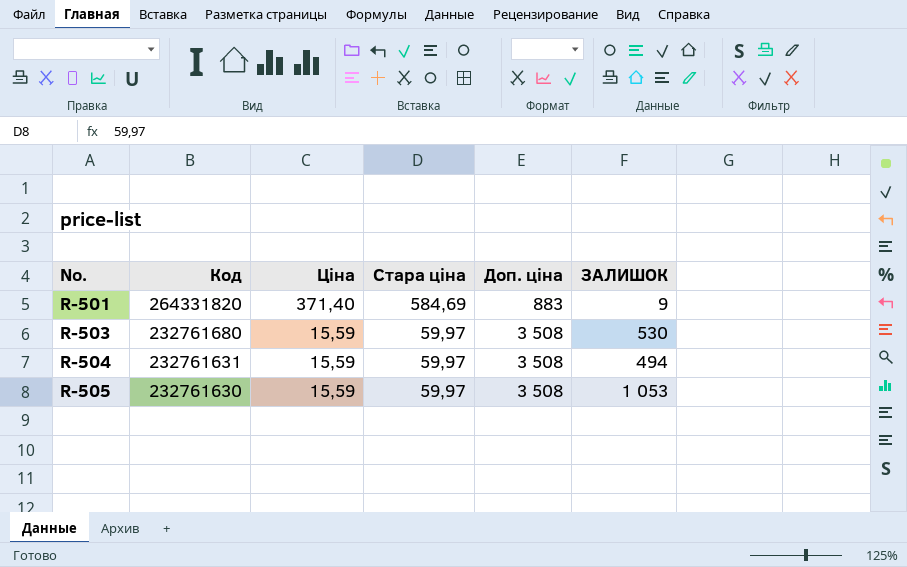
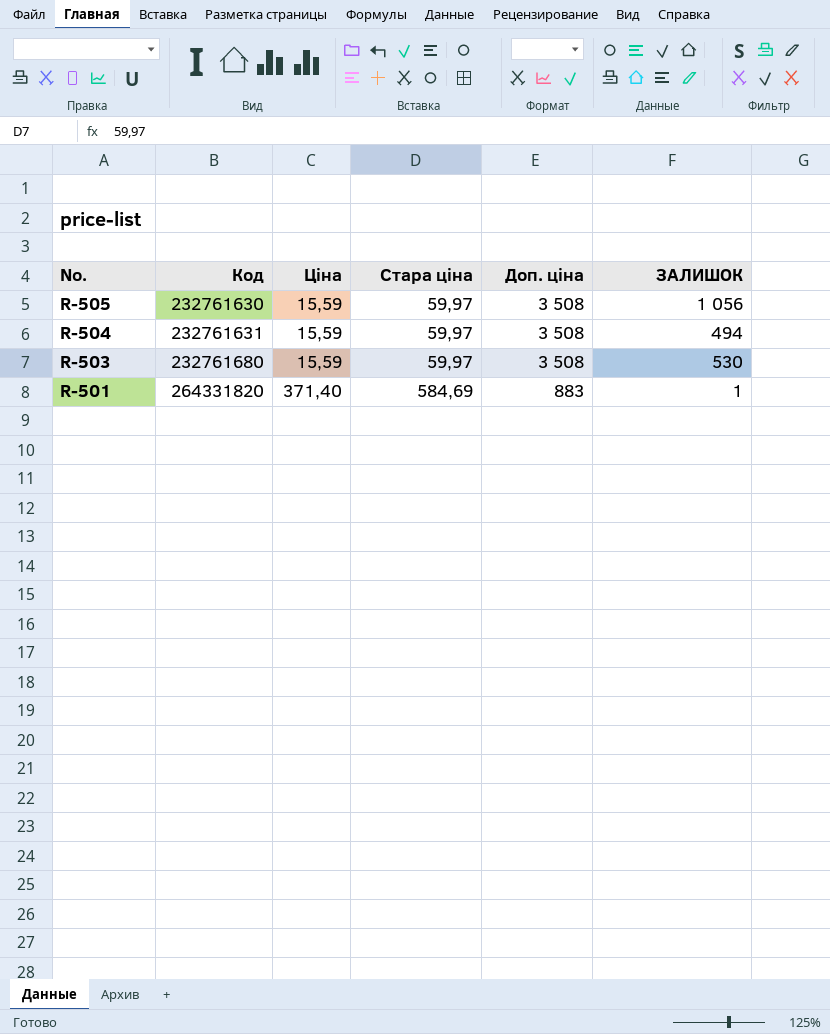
row order: No. ascending -> No. descending
R-505 | ЗАЛИШОК: 1 053 -> 1 056
R-501 | ЗАЛИШОК: 9 -> 1

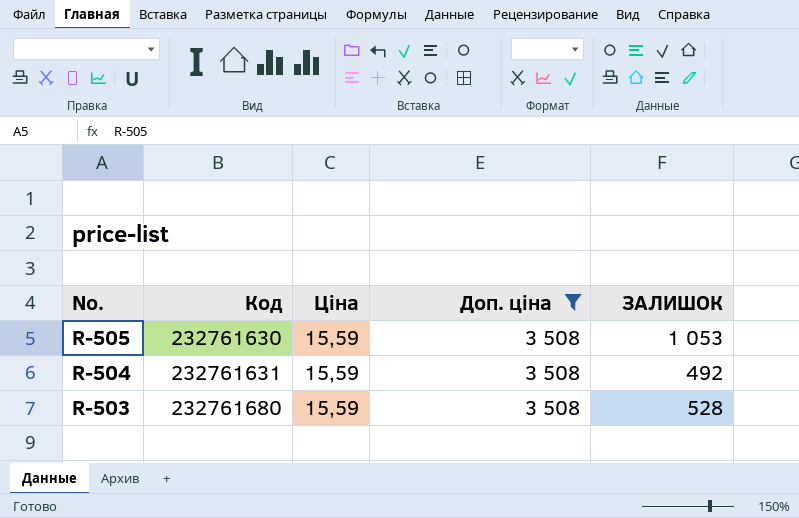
filter: none -> Доп. ціна = 3 508
column Стара ціна | position: 4 -> none
R-505 | ЗАЛИШОК: 1 056 -> 1 053
R-504 | ЗАЛИШОК: 494 -> 492
R-503 | ЗАЛИШОК: 530 -> 528

